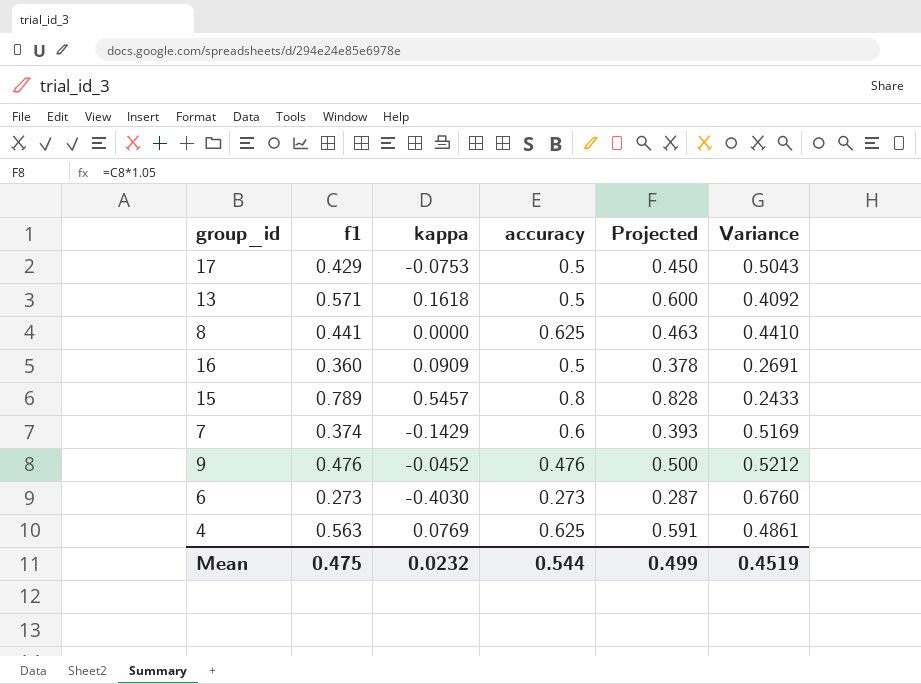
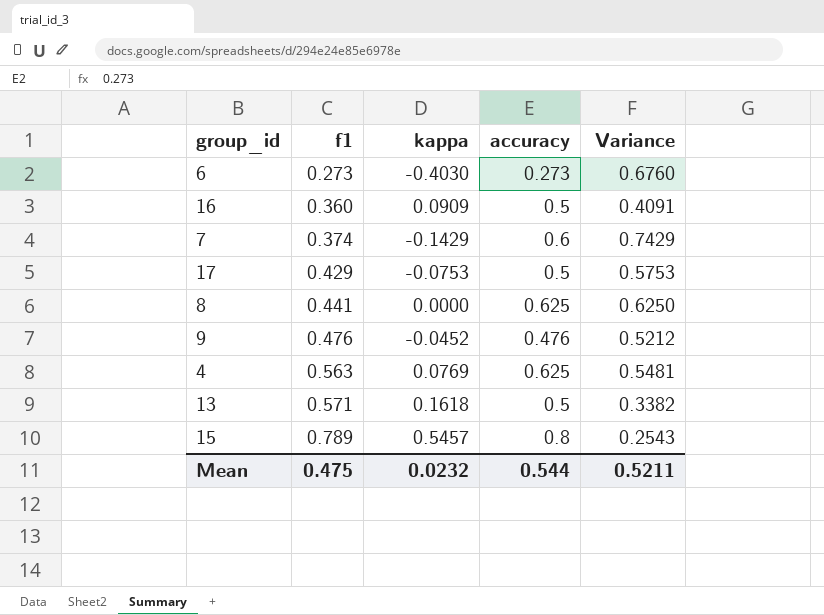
row order: none -> f1 ascending
column Projected | formula: [f1] * 1.05 -> none
column Variance | formula: [f1] - [kappa] -> [accuracy] - [kappa]
Mean | Variance: 0.4519 -> 0.5211

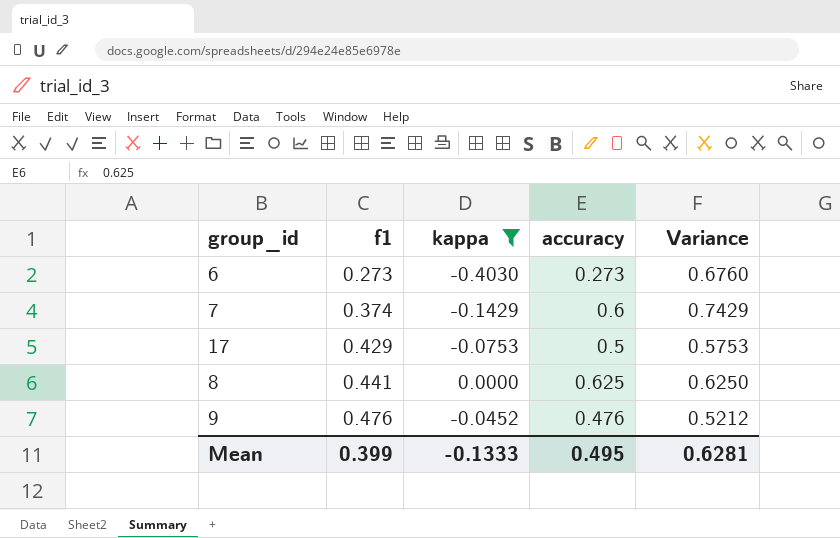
filter: none -> kappa <= 0.0000
Mean | f1: 0.475 -> 0.399
Mean | kappa: 0.0232 -> -0.1333
Mean | accuracy: 0.544 -> 0.495
Mean | Variance: 0.5211 -> 0.6281

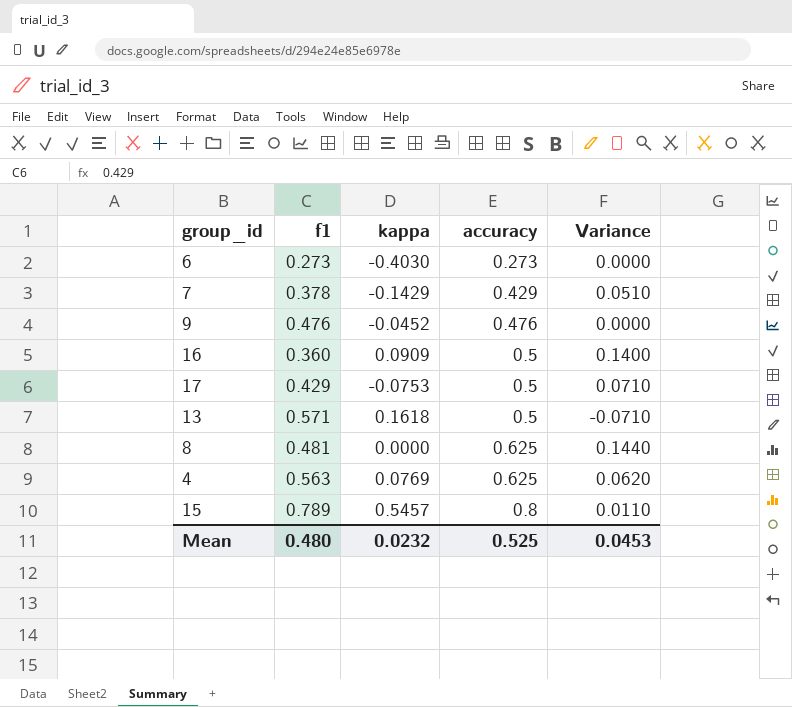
filter: kappa <= 0.0000 -> none
row order: f1 ascending -> accuracy ascending
column Variance | formula: [accuracy] - [kappa] -> [accuracy] - [f1]
7 | f1: 0.374 -> 0.378
7 | accuracy: 0.6 -> 0.429
8 | f1: 0.441 -> 0.481
Mean | f1: 0.399 -> 0.480
Mean | kappa: -0.1333 -> 0.0232
Mean | accuracy: 0.495 -> 0.525
Mean | Variance: 0.6281 -> 0.0453

